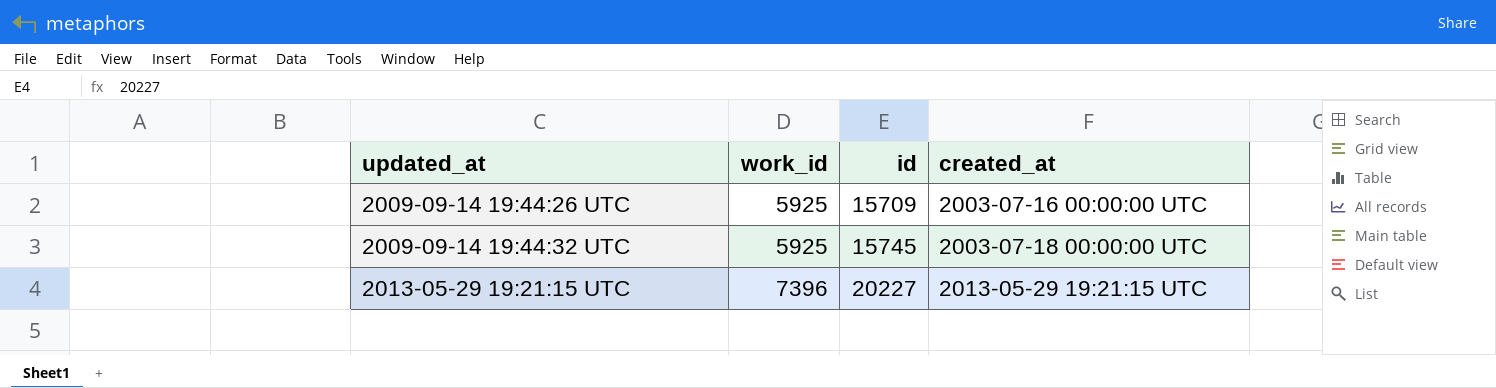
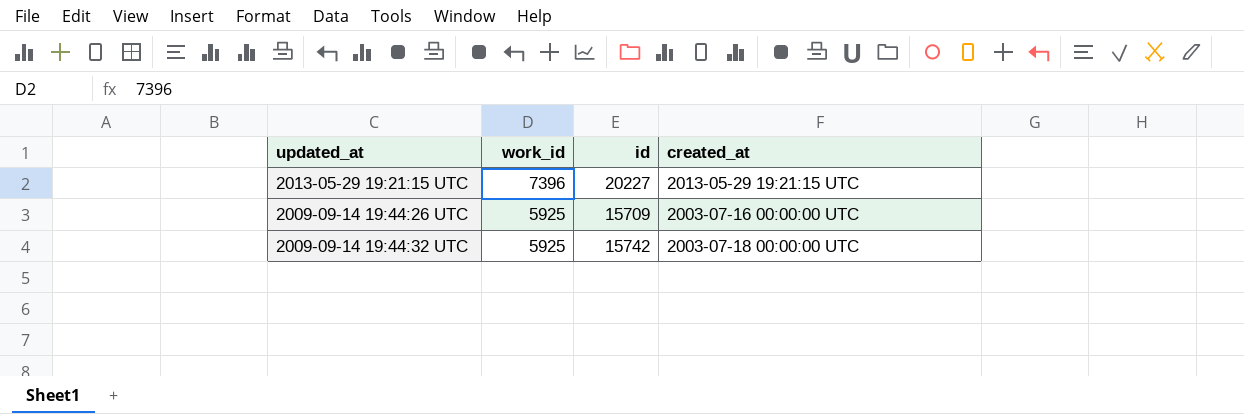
row order: updated_at ascending -> work_id descending
2009-09-14 19:44:32 UTC | id: 15745 -> 15742

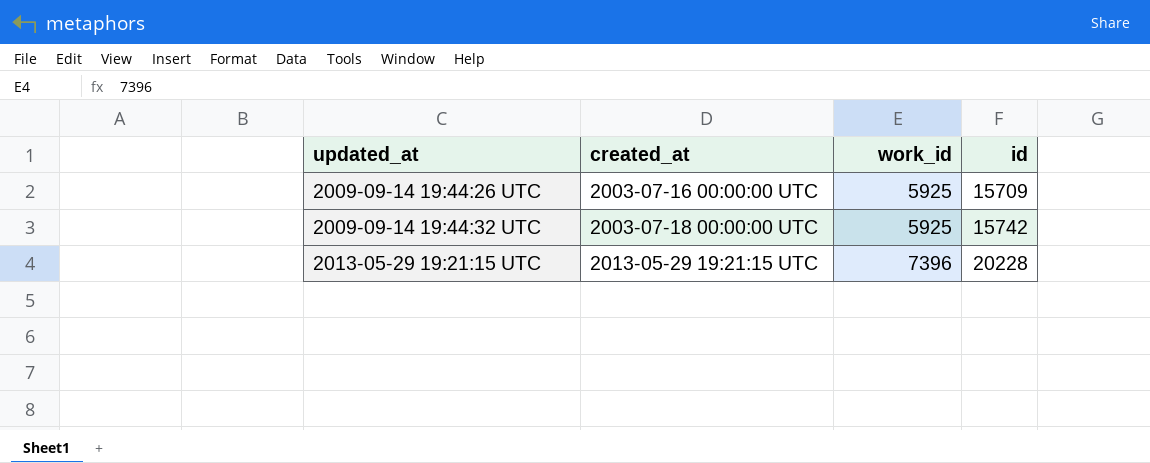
row order: work_id descending -> updated_at ascending
column created_at | position: 4 -> 2
2013-05-29 19:21:15 UTC | id: 20227 -> 20228

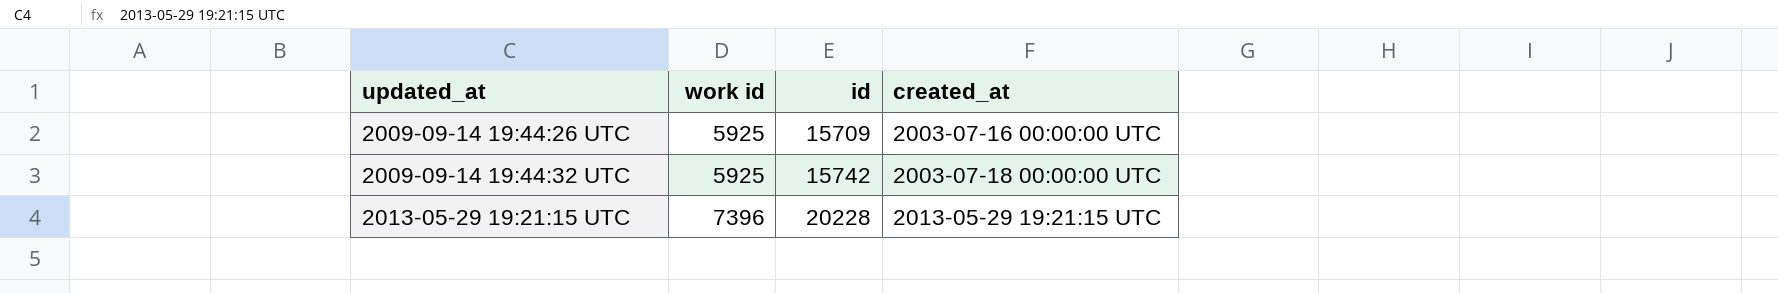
column name: work_id -> work id
column created_at | position: 2 -> 4

